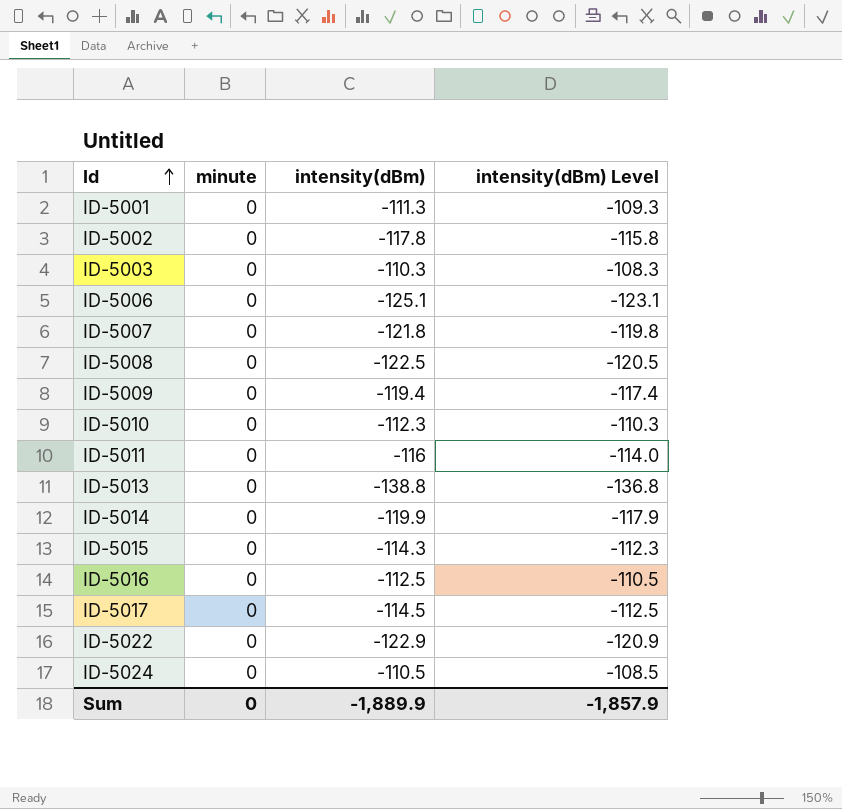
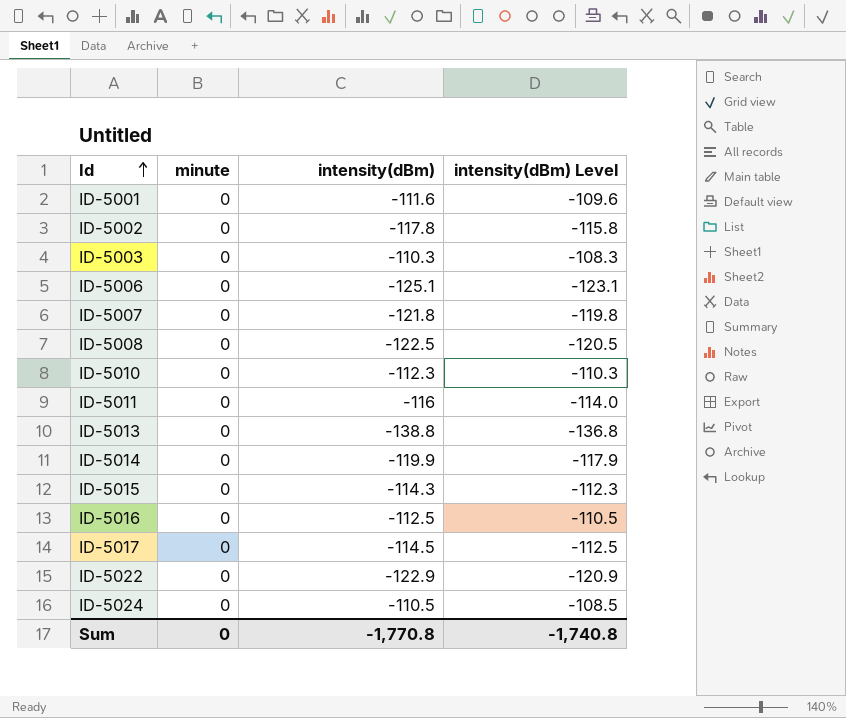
row ID-5009: 0 | -119.4 | -117.4 -> none
ID-5001 | intensity(dBm): -111.3 -> -111.6
ID-5001 | intensity(dBm) Level: -109.3 -> -109.6
Sum | intensity(dBm): -1,889.9 -> -1,770.8
Sum | intensity(dBm) Level: -1,857.9 -> -1,740.8

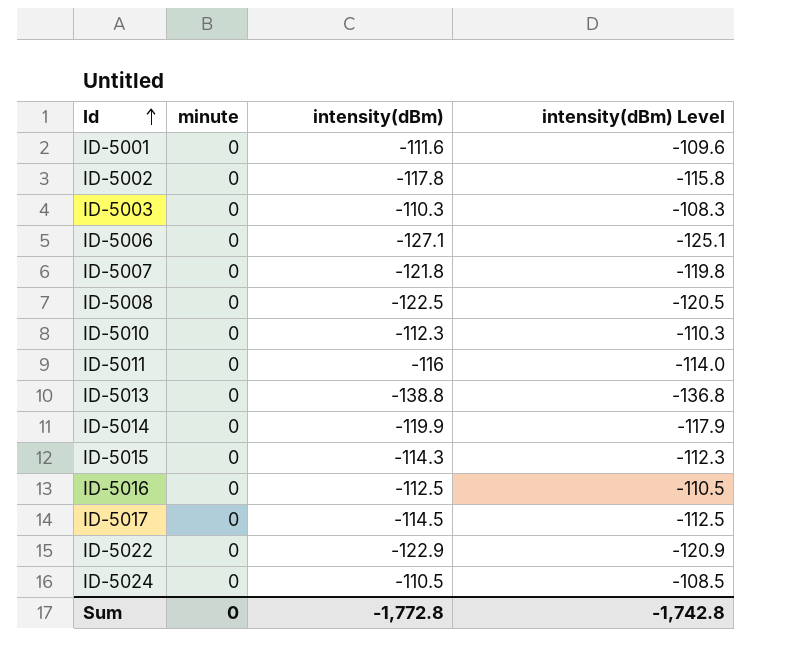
ID-5006 | intensity(dBm): -125.1 -> -127.1
ID-5006 | intensity(dBm) Level: -123.1 -> -125.1
Sum | intensity(dBm): -1,770.8 -> -1,772.8
Sum | intensity(dBm) Level: -1,740.8 -> -1,742.8

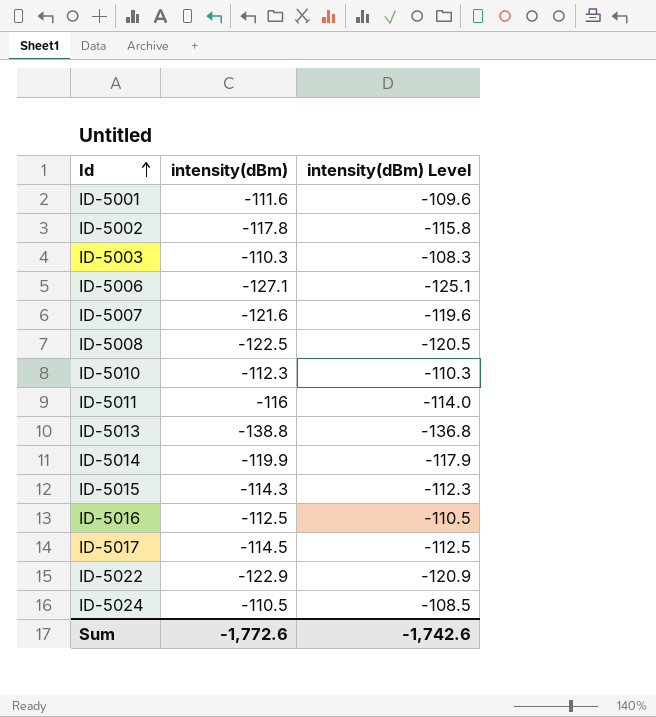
column minute | position: 2 -> none
ID-5007 | intensity(dBm): -121.8 -> -121.6
ID-5007 | intensity(dBm) Level: -119.8 -> -119.6
Sum | intensity(dBm): -1,772.8 -> -1,772.6
Sum | intensity(dBm) Level: -1,742.8 -> -1,742.6

